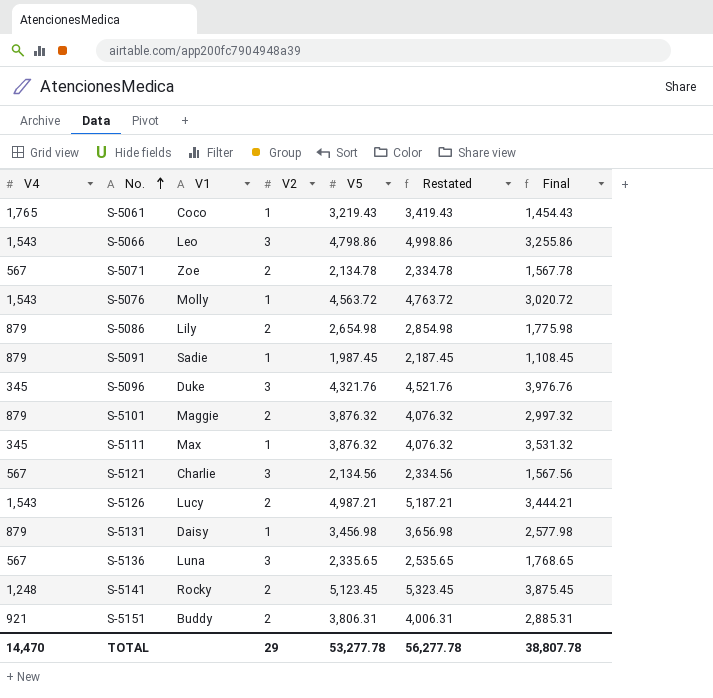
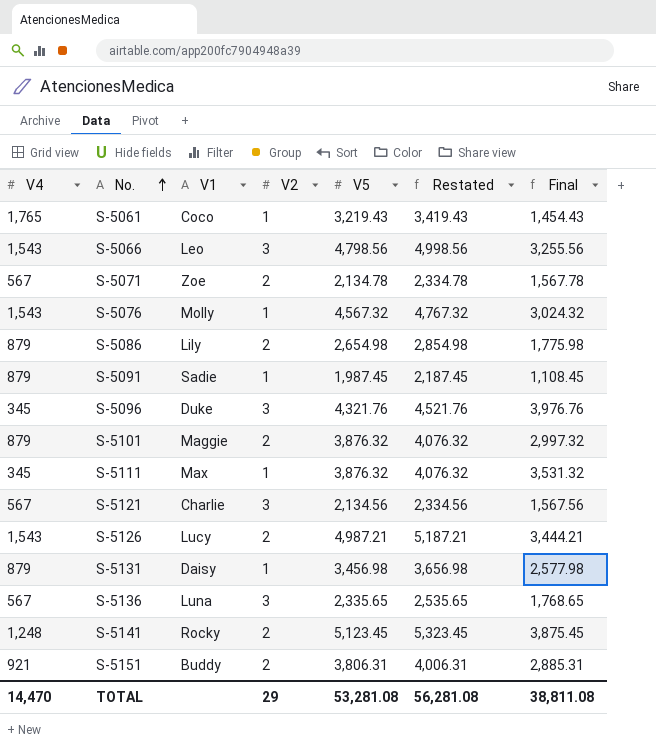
S-5066 | V5: 4,798.86 -> 4,798.56
S-5066 | Restated: 4,998.86 -> 4,998.56
S-5066 | Final: 3,255.86 -> 3,255.56
S-5076 | V5: 4,563.72 -> 4,567.32
S-5076 | Restated: 4,763.72 -> 4,767.32
S-5076 | Final: 3,020.72 -> 3,024.32
TOTAL | V5: 53,277.78 -> 53,281.08
TOTAL | Restated: 56,277.78 -> 56,281.08
TOTAL | Final: 38,807.78 -> 38,811.08

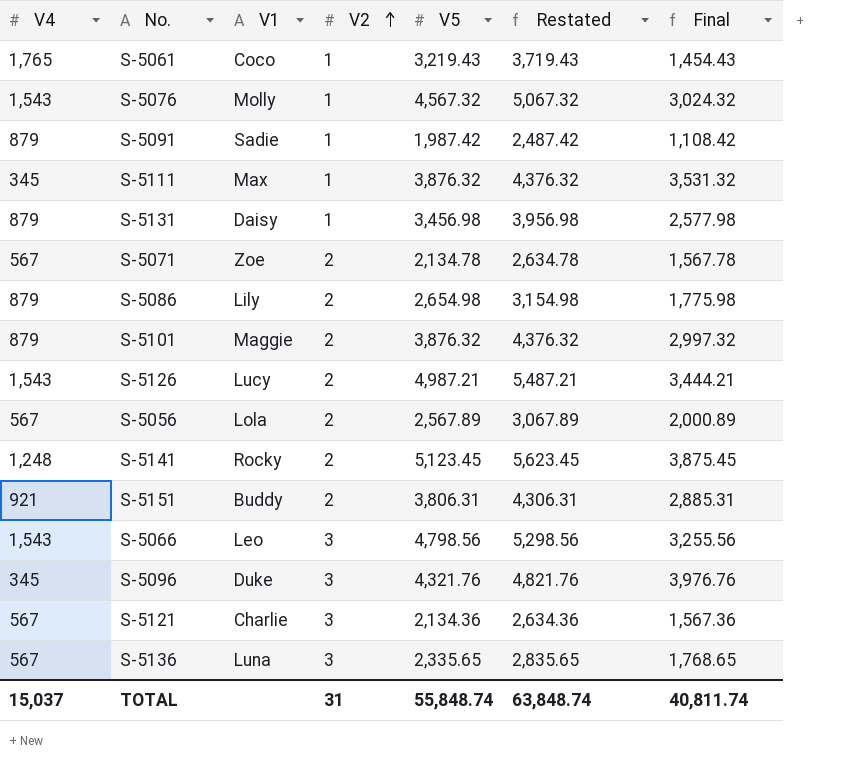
row order: No. ascending -> V2 ascending
column Restated | formula: [V5] + 200 -> [V5] + 500
S-5091 | V5: 1,987.45 -> 1,987.42
S-5091 | Final: 1,108.45 -> 1,108.42
row S-5056: none -> 567 | Lola | 2 | 2,567.89 | 3,067.89 | 2,000.89
S-5121 | V5: 2,134.56 -> 2,134.36
S-5121 | Final: 1,567.56 -> 1,567.36
TOTAL | V4: 14,470 -> 15,037
TOTAL | V2: 29 -> 31
TOTAL | V5: 53,281.08 -> 55,848.74
TOTAL | Restated: 56,281.08 -> 63,848.74
TOTAL | Final: 38,811.08 -> 40,811.74

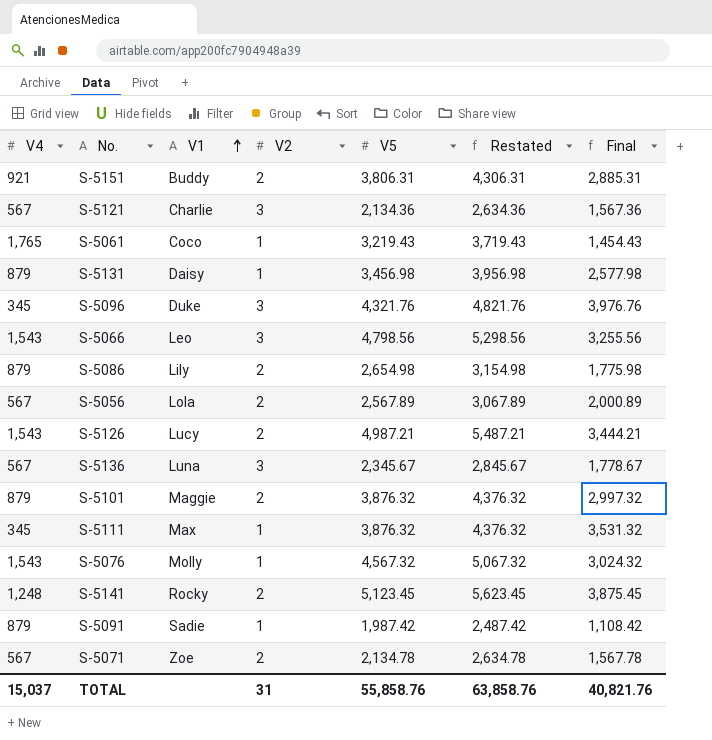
row order: V2 ascending -> V1 ascending
S-5136 | V5: 2,335.65 -> 2,345.67
S-5136 | Restated: 2,835.65 -> 2,845.67
S-5136 | Final: 1,768.65 -> 1,778.67
TOTAL | V5: 55,848.74 -> 55,858.76
TOTAL | Restated: 63,848.74 -> 63,858.76
TOTAL | Final: 40,811.74 -> 40,821.76

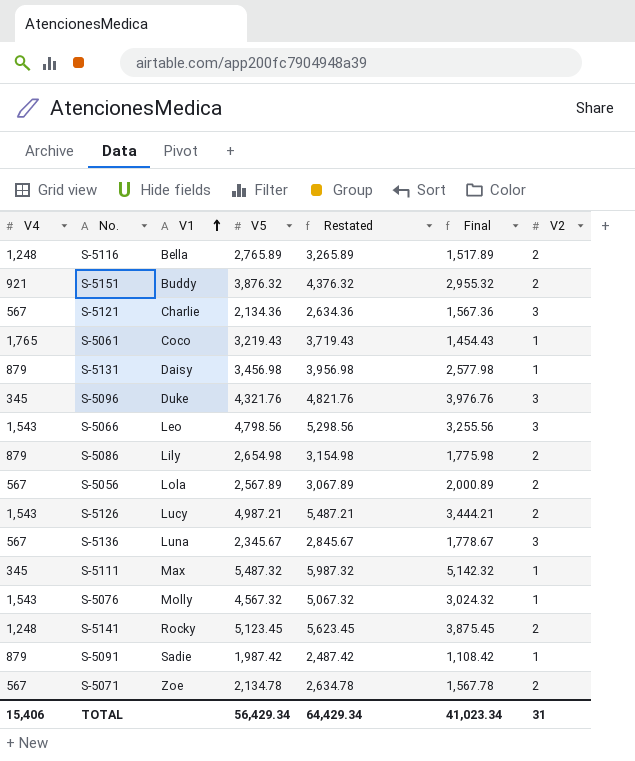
column V2 | position: 4 -> 7
row S-5101: 879 | Maggie | 2 | 3,876.32 | 4,376.32 | 2,997.32 -> none
row S-5116: none -> 1,248 | Bella | 2,765.89 | 3,265.89 | 1,517.89 | 2
S-5151 | V5: 3,806.31 -> 3,876.32
S-5151 | Restated: 4,306.31 -> 4,376.32
S-5151 | Final: 2,885.31 -> 2,955.32
S-5111 | V5: 3,876.32 -> 5,487.32
S-5111 | Restated: 4,376.32 -> 5,987.32
S-5111 | Final: 3,531.32 -> 5,142.32
TOTAL | V4: 15,037 -> 15,406
TOTAL | V5: 55,858.76 -> 56,429.34
TOTAL | Restated: 63,858.76 -> 64,429.34
TOTAL | Final: 40,821.76 -> 41,023.34

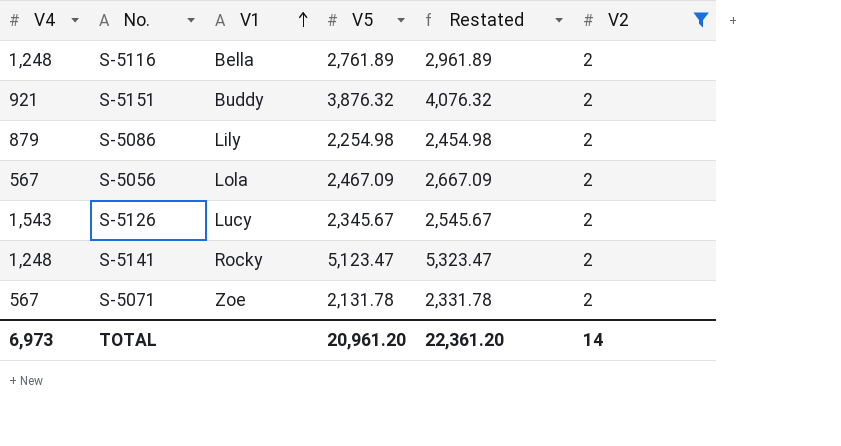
filter: none -> V2 = 2
column Final | formula: [V5] - [V4] -> none
column Restated | formula: [V5] + 500 -> [V5] + 200
S-5116 | V5: 2,765.89 -> 2,761.89
S-5086 | V5: 2,654.98 -> 2,254.98
S-5056 | V5: 2,567.89 -> 2,467.09
S-5126 | V5: 4,987.21 -> 2,345.67
S-5141 | V5: 5,123.45 -> 5,123.47
S-5071 | V5: 2,134.78 -> 2,131.78
TOTAL | V4: 15,406 -> 6,973
TOTAL | V5: 56,429.34 -> 20,961.20
TOTAL | Restated: 64,429.34 -> 22,361.20
TOTAL | V2: 31 -> 14

